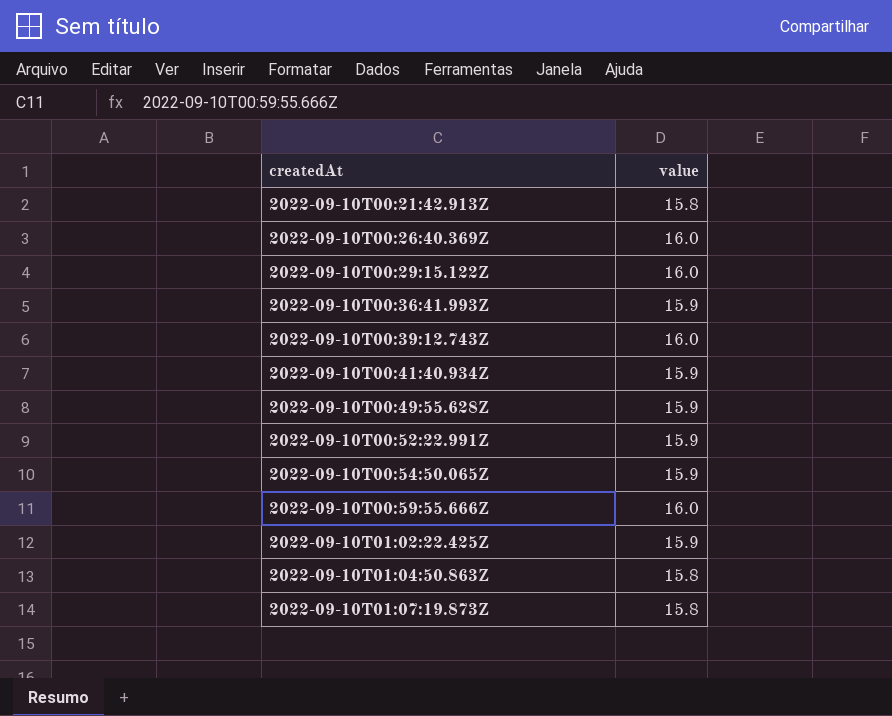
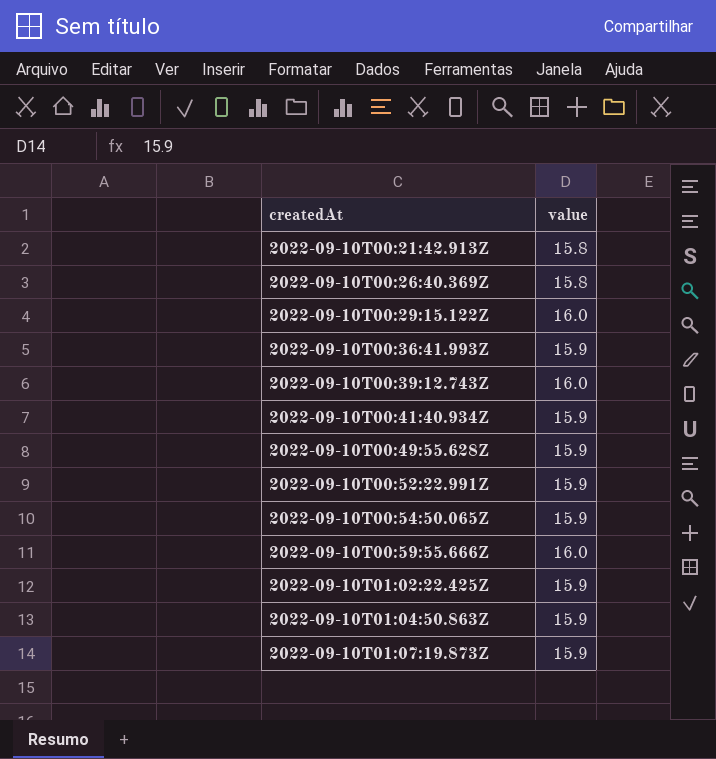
2022-09-10T00:26:40.369Z | value: 16.0 -> 15.8
2022-09-10T01:04:50.863Z | value: 15.8 -> 15.9
2022-09-10T01:07:19.873Z | value: 15.8 -> 15.9

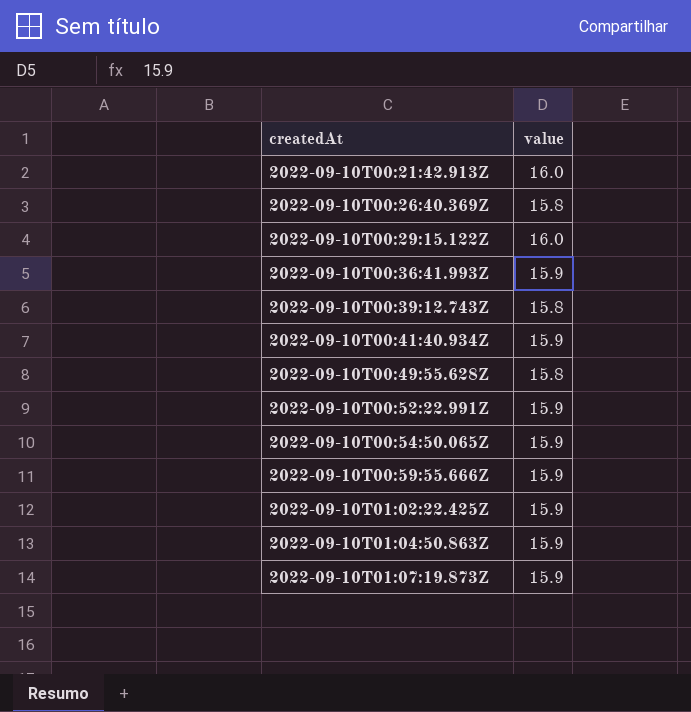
2022-09-10T00:21:42.913Z | value: 15.8 -> 16.0
2022-09-10T00:39:12.743Z | value: 16.0 -> 15.8
2022-09-10T00:49:55.628Z | value: 15.9 -> 15.8
2022-09-10T00:59:55.666Z | value: 16.0 -> 15.9

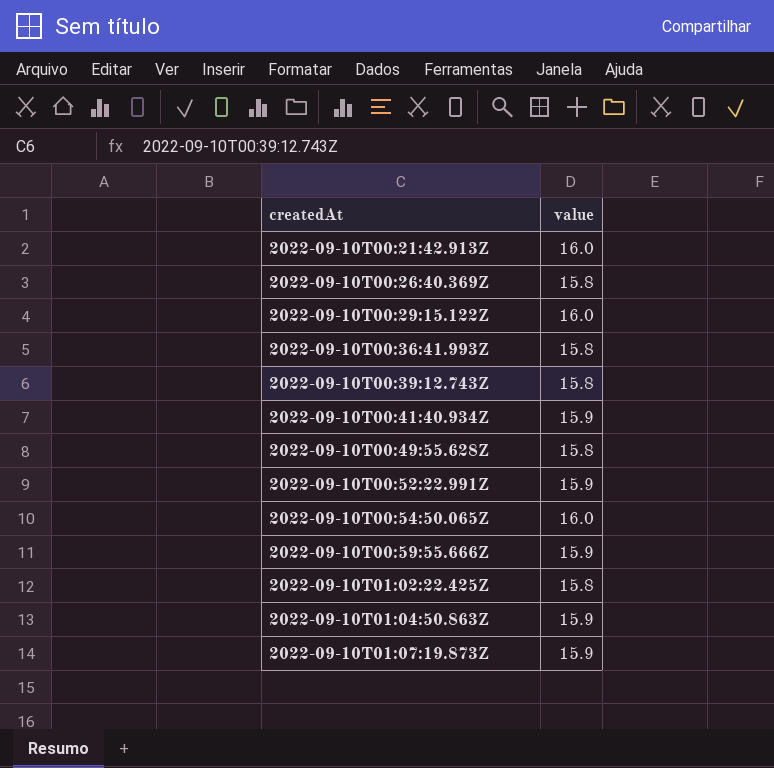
2022-09-10T00:36:41.993Z | value: 15.9 -> 15.8
2022-09-10T00:54:50.065Z | value: 15.9 -> 16.0
2022-09-10T01:02:22.425Z | value: 15.9 -> 15.8

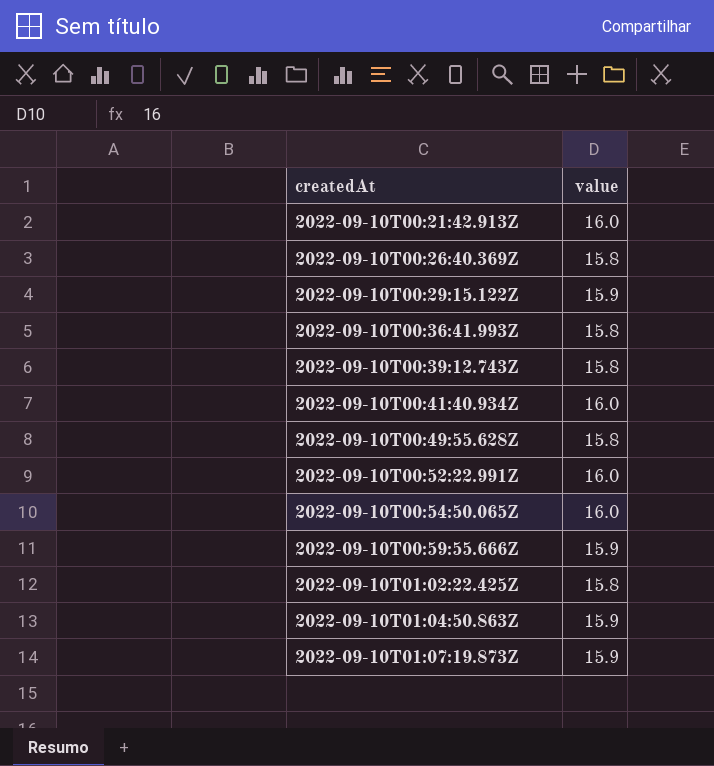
2022-09-10T00:29:15.122Z | value: 16.0 -> 15.9
2022-09-10T00:41:40.934Z | value: 15.9 -> 16.0
2022-09-10T00:52:22.991Z | value: 15.9 -> 16.0

